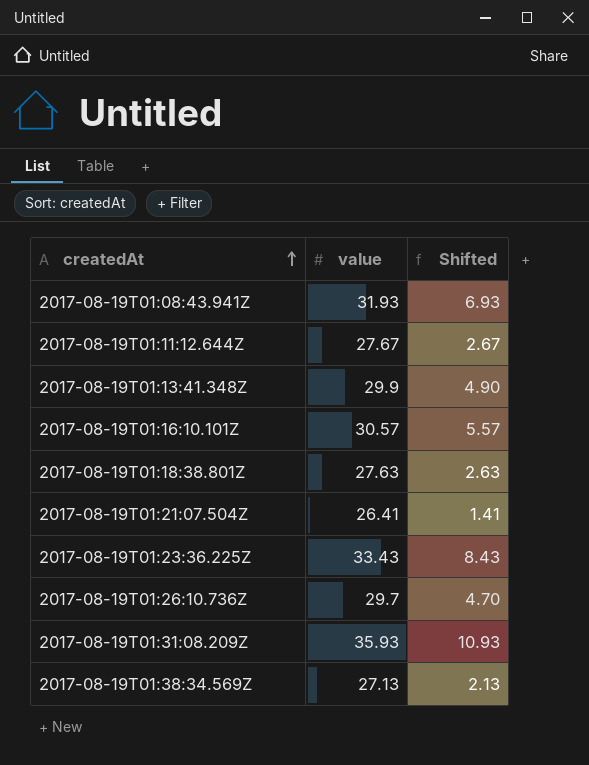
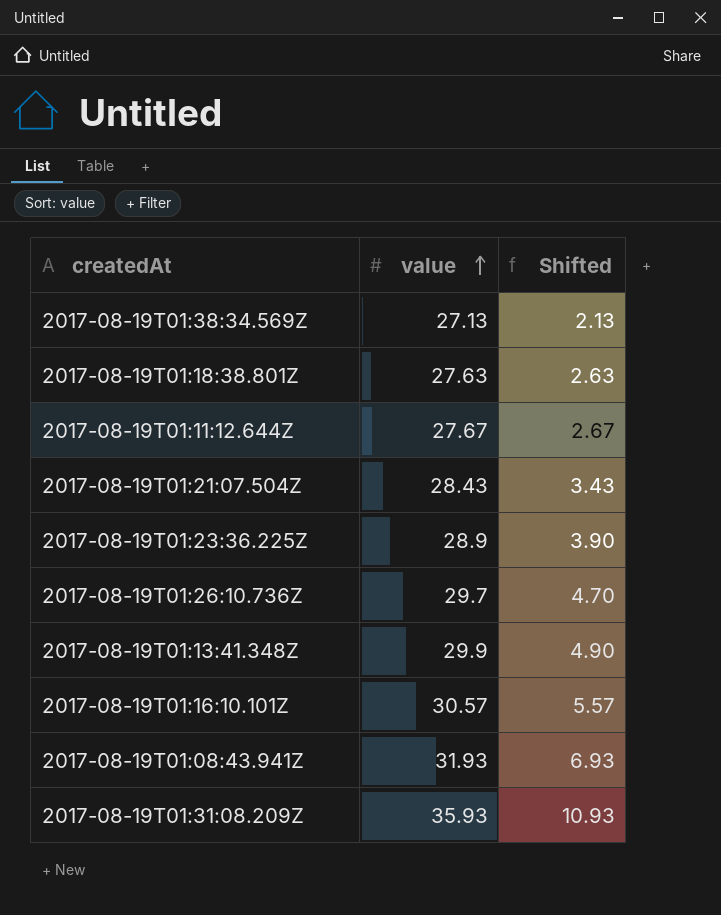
row order: createdAt ascending -> value ascending
2017-08-19T01:21:07.504Z | value: 26.41 -> 28.43
2017-08-19T01:21:07.504Z | Shifted: 1.41 -> 3.43
2017-08-19T01:23:36.225Z | value: 33.43 -> 28.9
2017-08-19T01:23:36.225Z | Shifted: 8.43 -> 3.90

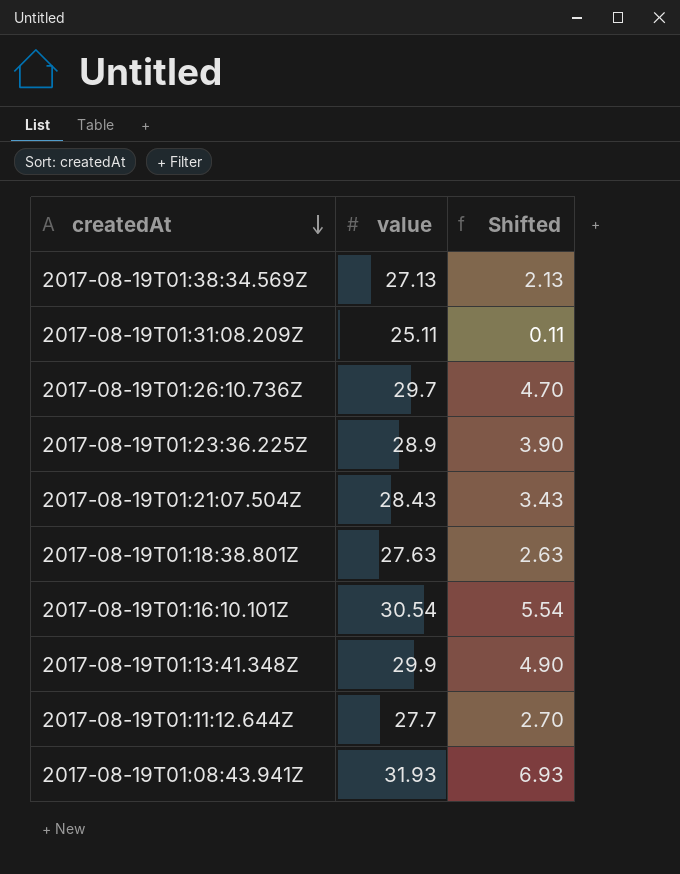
row order: value ascending -> createdAt descending
2017-08-19T01:31:08.209Z | value: 35.93 -> 25.11
2017-08-19T01:31:08.209Z | Shifted: 10.93 -> 0.11
2017-08-19T01:16:10.101Z | value: 30.57 -> 30.54
2017-08-19T01:16:10.101Z | Shifted: 5.57 -> 5.54
2017-08-19T01:11:12.644Z | value: 27.67 -> 27.7
2017-08-19T01:11:12.644Z | Shifted: 2.67 -> 2.70

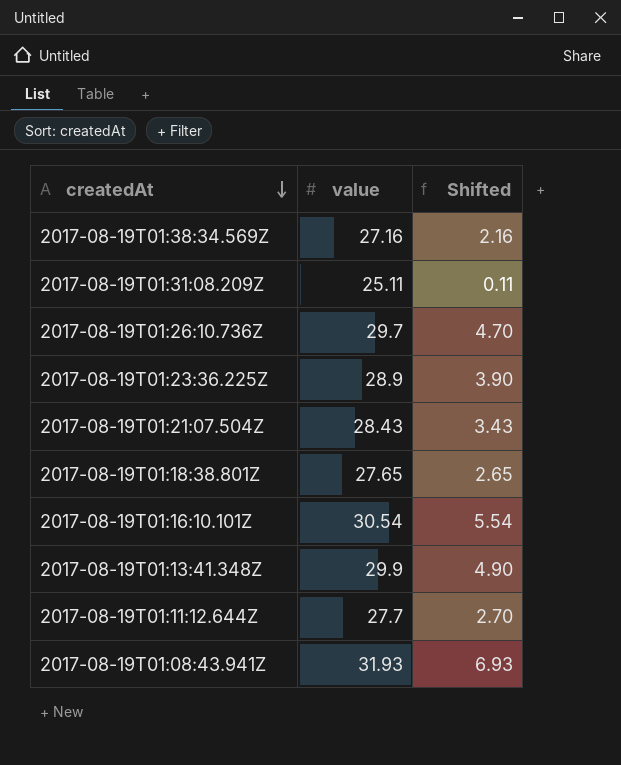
2017-08-19T01:38:34.569Z | value: 27.13 -> 27.16
2017-08-19T01:38:34.569Z | Shifted: 2.13 -> 2.16
2017-08-19T01:18:38.801Z | value: 27.63 -> 27.65
2017-08-19T01:18:38.801Z | Shifted: 2.63 -> 2.65

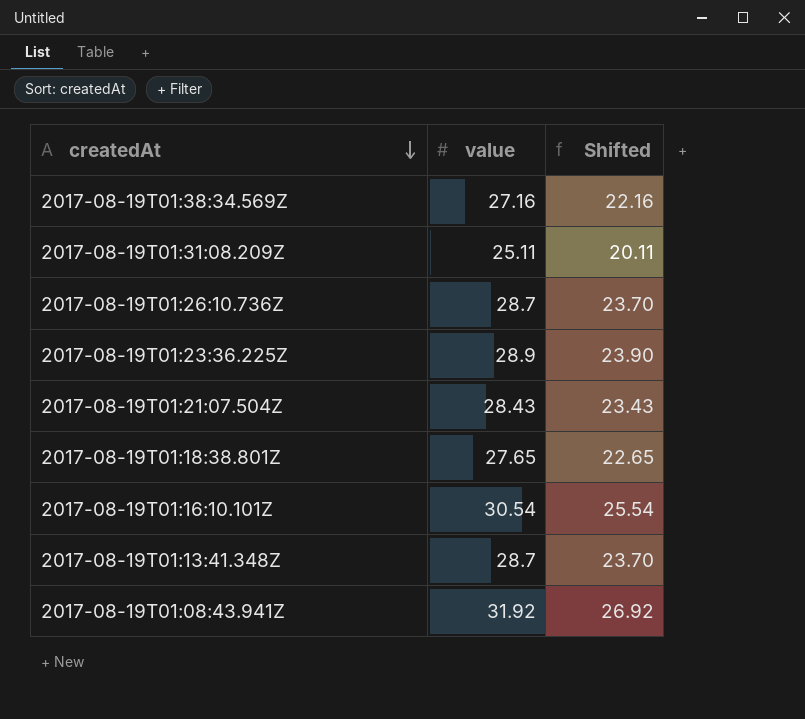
column Shifted | formula: [value] - 25 -> [value] - 5
row 2017-08-19T01:11:12.644Z: 27.7 | 2.70 -> none
2017-08-19T01:26:10.736Z | value: 29.7 -> 28.7
2017-08-19T01:13:41.348Z | value: 29.9 -> 28.7
2017-08-19T01:08:43.941Z | value: 31.93 -> 31.92

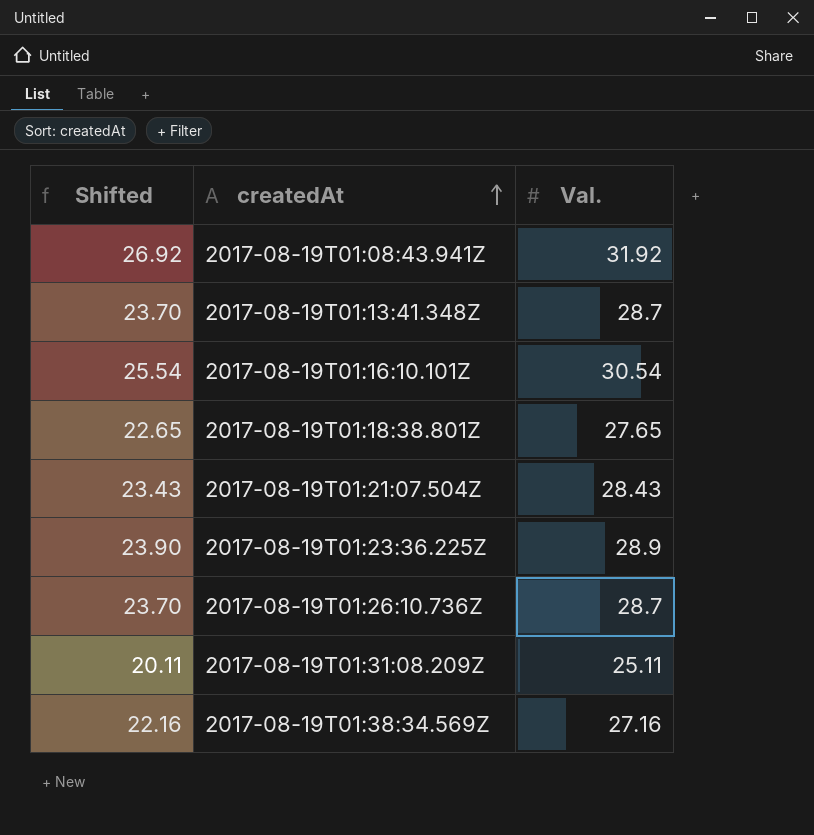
row order: createdAt descending -> createdAt ascending
column Shifted | position: 3 -> 1
column name: value -> Val.

